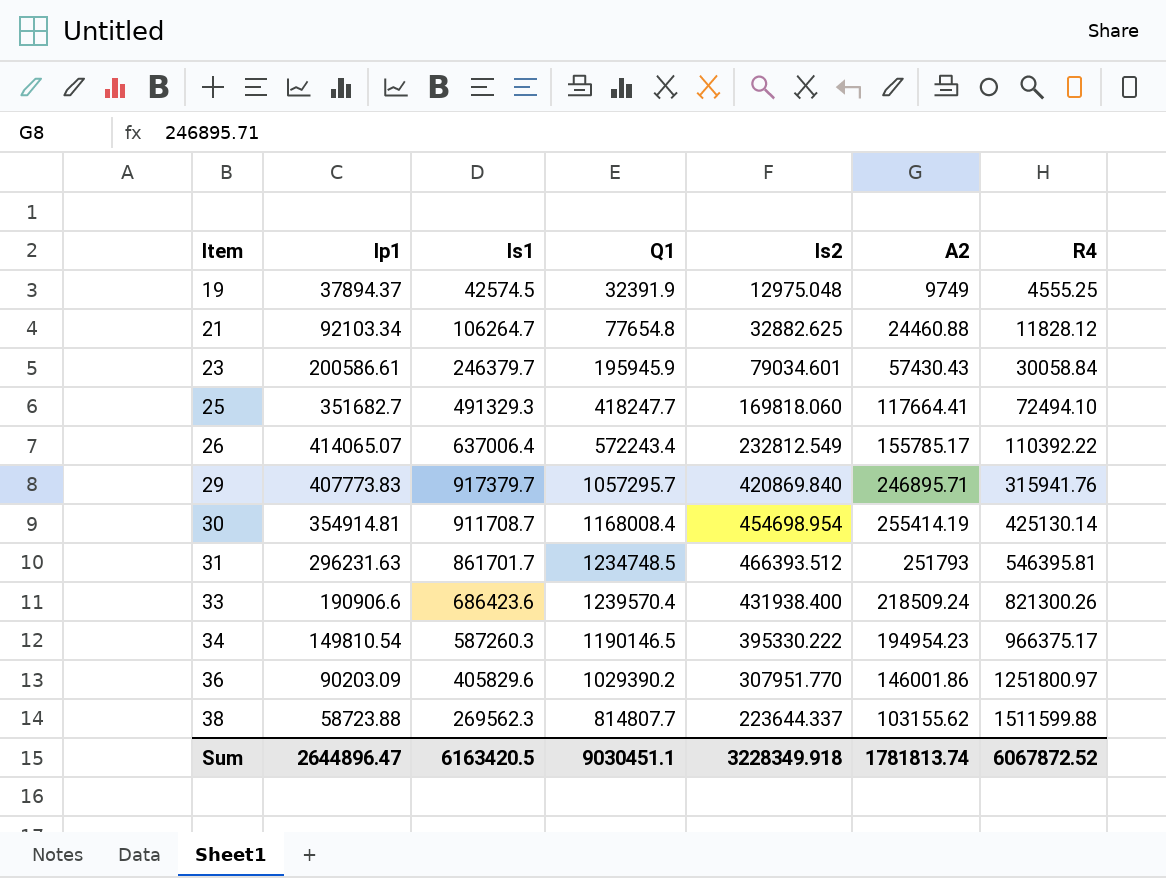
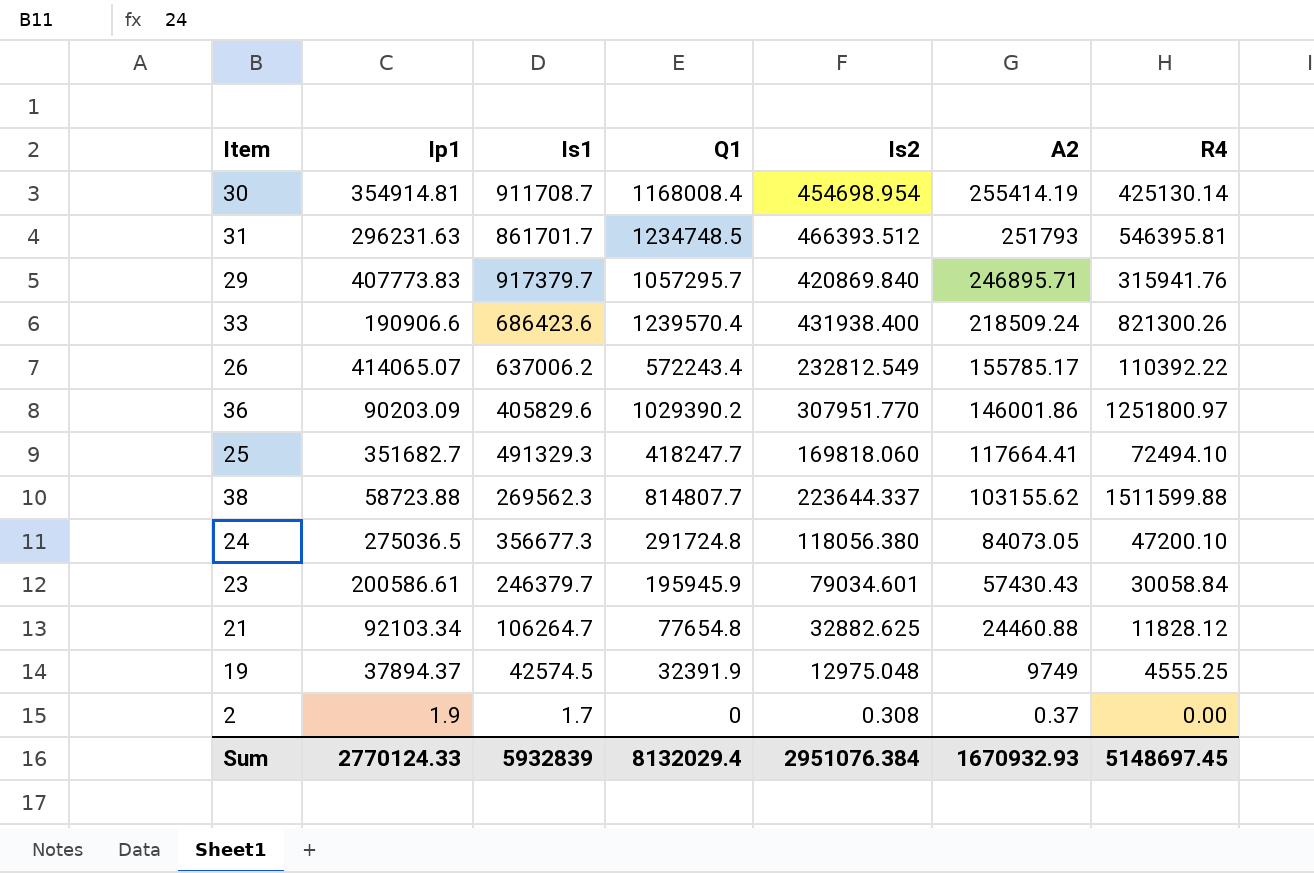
row order: Item ascending -> A2 descending
row 34: 149810.54 | 587260.3 | 1190146.5 | 395330.222 | 194954.23 | 966375.17 -> none
26 | Is1: 637006.4 -> 637006.2
row 24: none -> 275036.5 | 356677.3 | 291724.8 | 118056.380 | 84073.05 | 47200.10
row 2: none -> 1.9 | 1.7 | 0 | 0.308 | 0.37 | 0.00
Sum | Ip1: 2644896.47 -> 2770124.33
Sum | Is1: 6163420.5 -> 5932839
Sum | Q1: 9030451.1 -> 8132029.4
Sum | Is2: 3228349.918 -> 2951076.384
Sum | A2: 1781813.74 -> 1670932.93
Sum | R4: 6067872.52 -> 5148697.45

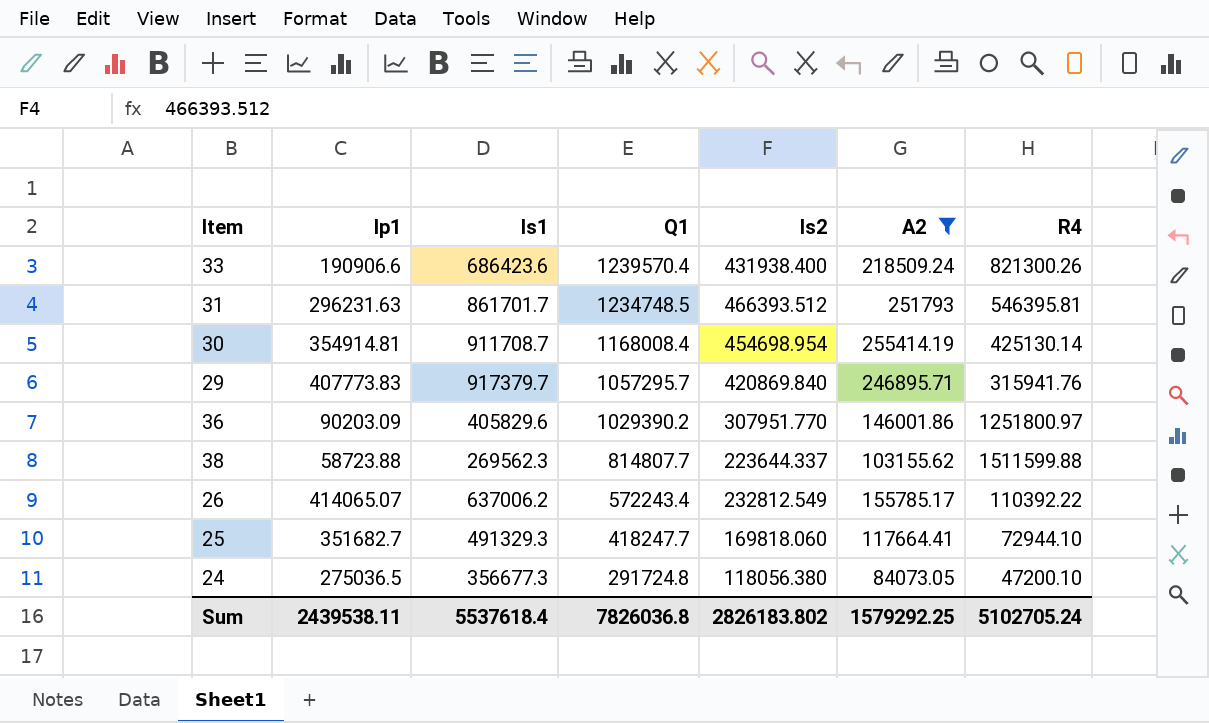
filter: none -> A2 >= 84073.05
row order: A2 descending -> Q1 descending
25 | R4: 72494.10 -> 72944.10
Sum | Ip1: 2770124.33 -> 2439538.11
Sum | Is1: 5932839 -> 5537618.4
Sum | Q1: 8132029.4 -> 7826036.8
Sum | Is2: 2951076.384 -> 2826183.802
Sum | A2: 1670932.93 -> 1579292.25
Sum | R4: 5148697.45 -> 5102705.24

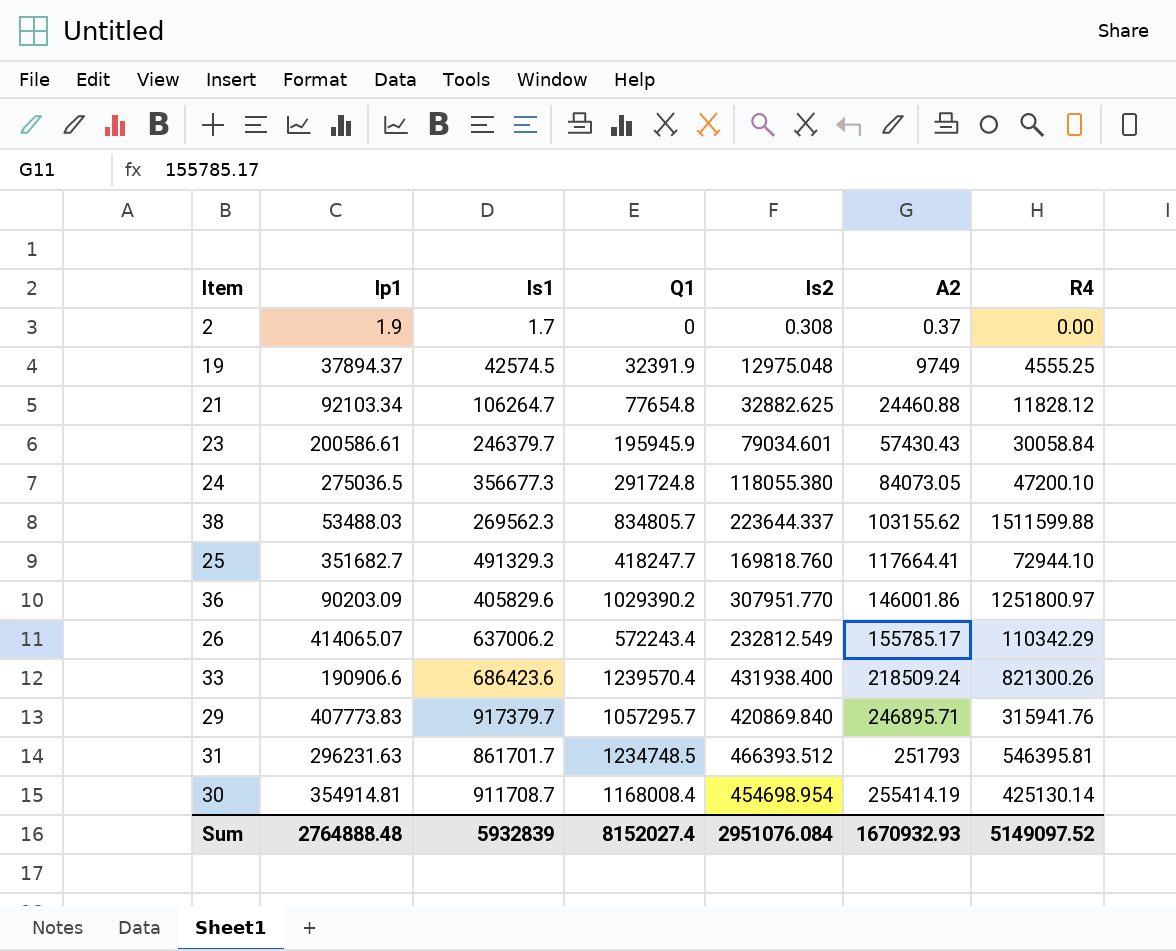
filter: A2 >= 84073.05 -> none
row order: Q1 descending -> A2 ascending
24 | Is2: 118056.380 -> 118055.380
38 | Ip1: 58723.88 -> 53488.03
38 | Q1: 814807.7 -> 834805.7
25 | Is2: 169818.060 -> 169818.760
26 | R4: 110392.22 -> 110342.29
Sum | Ip1: 2439538.11 -> 2764888.48
Sum | Is1: 5537618.4 -> 5932839
Sum | Q1: 7826036.8 -> 8152027.4
Sum | Is2: 2826183.802 -> 2951076.084
Sum | A2: 1579292.25 -> 1670932.93
Sum | R4: 5102705.24 -> 5149097.52

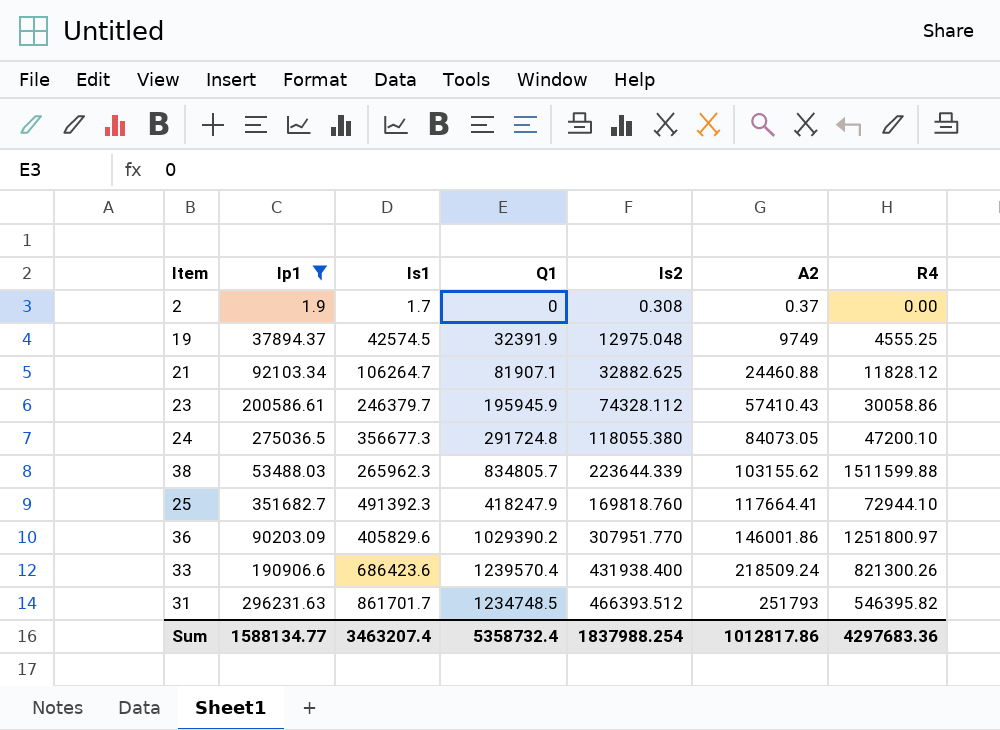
filter: none -> Ip1 <= 351682.7
21 | Q1: 77654.8 -> 81907.1
23 | Is2: 79034.601 -> 74328.112
23 | A2: 57430.43 -> 57410.43
23 | R4: 30058.84 -> 30058.86
38 | Is1: 269562.3 -> 265962.3
38 | Is2: 223644.337 -> 223644.339
25 | Is1: 491329.3 -> 491392.3
25 | Q1: 418247.7 -> 418247.9
31 | R4: 546395.81 -> 546395.82
Sum | Ip1: 2764888.48 -> 1588134.77
Sum | Is1: 5932839 -> 3463207.4
Sum | Q1: 8152027.4 -> 5358732.4
Sum | Is2: 2951076.084 -> 1837988.254
Sum | A2: 1670932.93 -> 1012817.86
Sum | R4: 5149097.52 -> 4297683.36

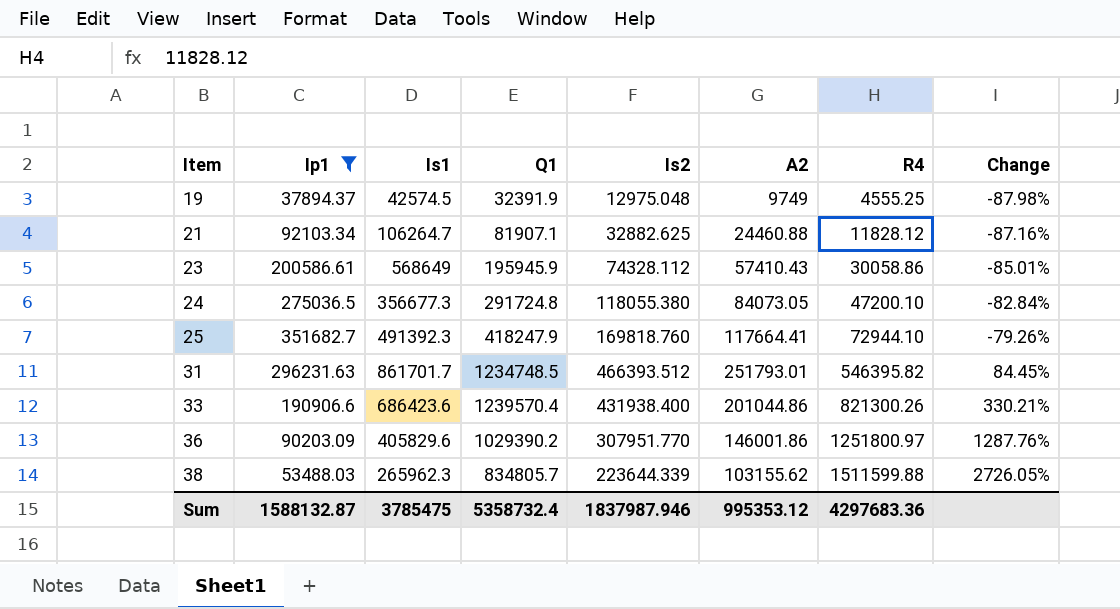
row order: A2 ascending -> Item ascending
column Change | formula: none -> ([R4] - [Ip1]) / [Ip1]
row 2: 1.9 | 1.7 | 0 | 0.308 | 0.37 | 0.00 -> none
23 | Is1: 246379.7 -> 568649
31 | A2: 251793 -> 251793.01
33 | A2: 218509.24 -> 201044.86
Sum | Ip1: 1588134.77 -> 1588132.87
Sum | Is1: 3463207.4 -> 3785475
Sum | Is2: 1837988.254 -> 1837987.946
Sum | A2: 1012817.86 -> 995353.12

